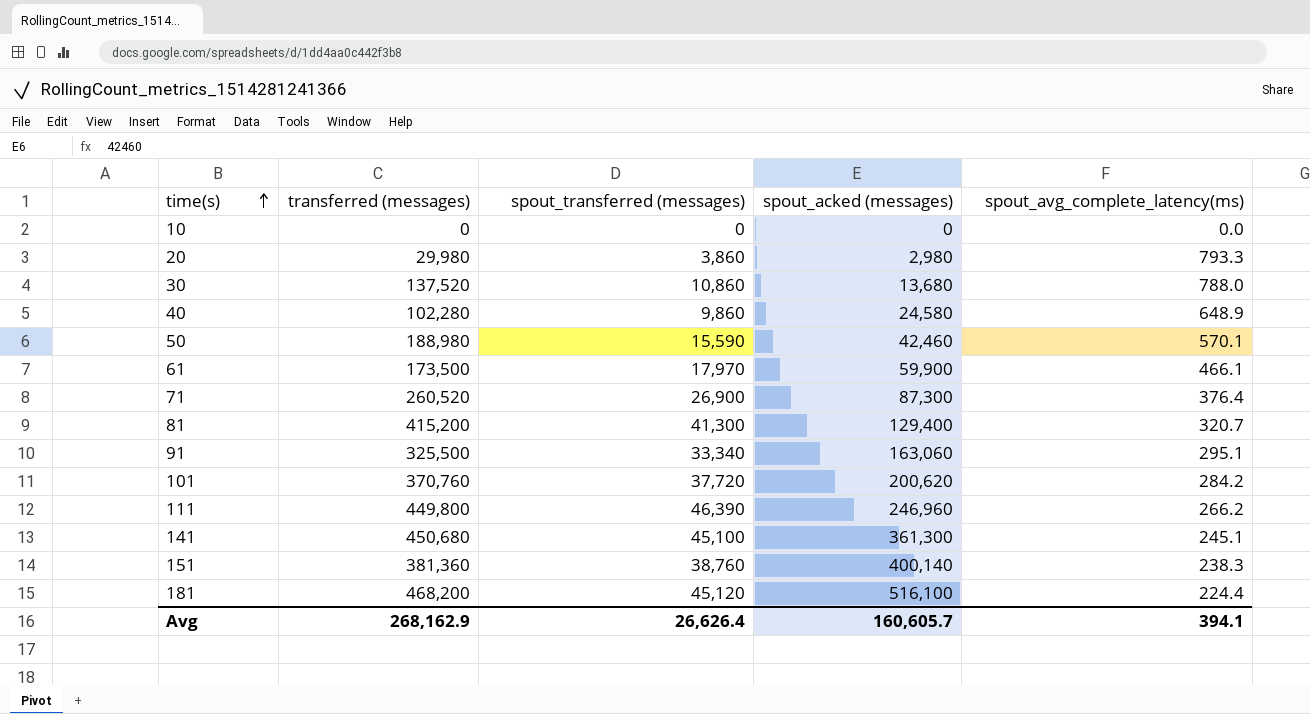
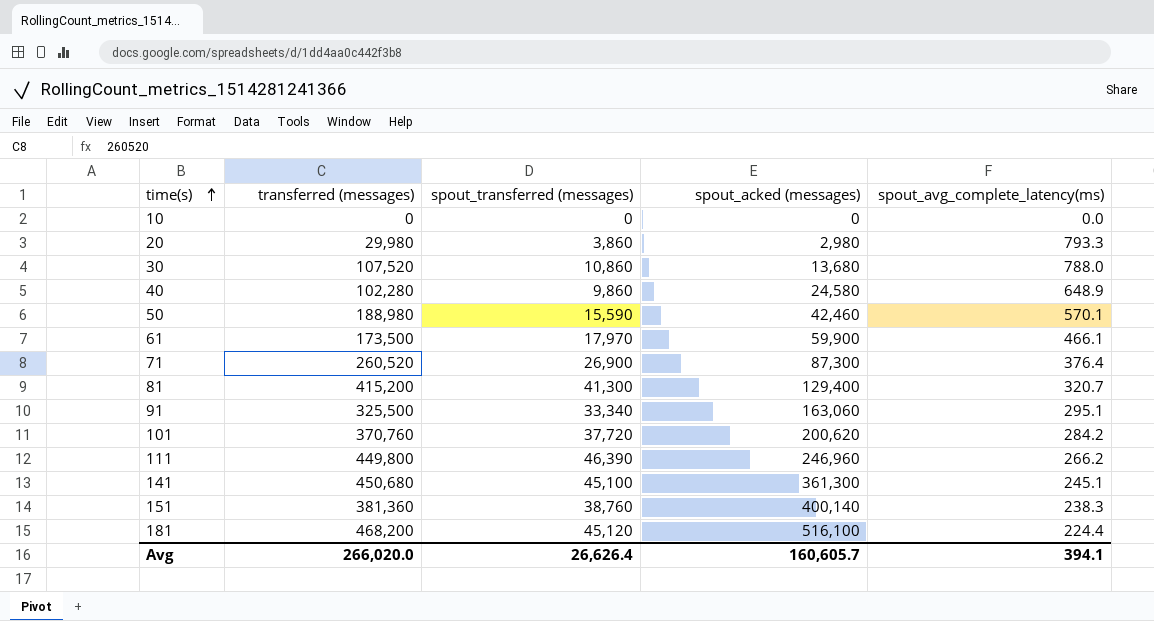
30 | transferred (messages): 137,520 -> 107,520
Avg | transferred (messages): 268,162.9 -> 266,020.0

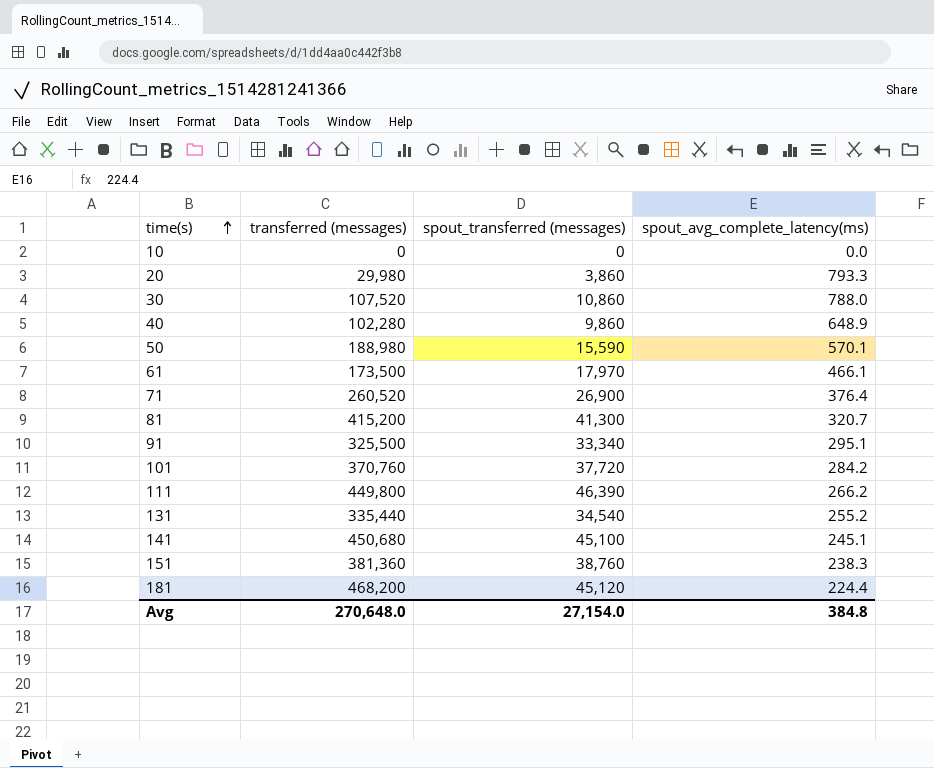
column spout_acked (messages) | position: 4 -> none
row 131: none -> 335,440 | 34,540 | 255.2
Avg | transferred (messages): 266,020.0 -> 270,648.0
Avg | spout_transferred (messages): 26,626.4 -> 27,154.0
Avg | spout_avg_complete_latency(ms): 394.1 -> 384.8

